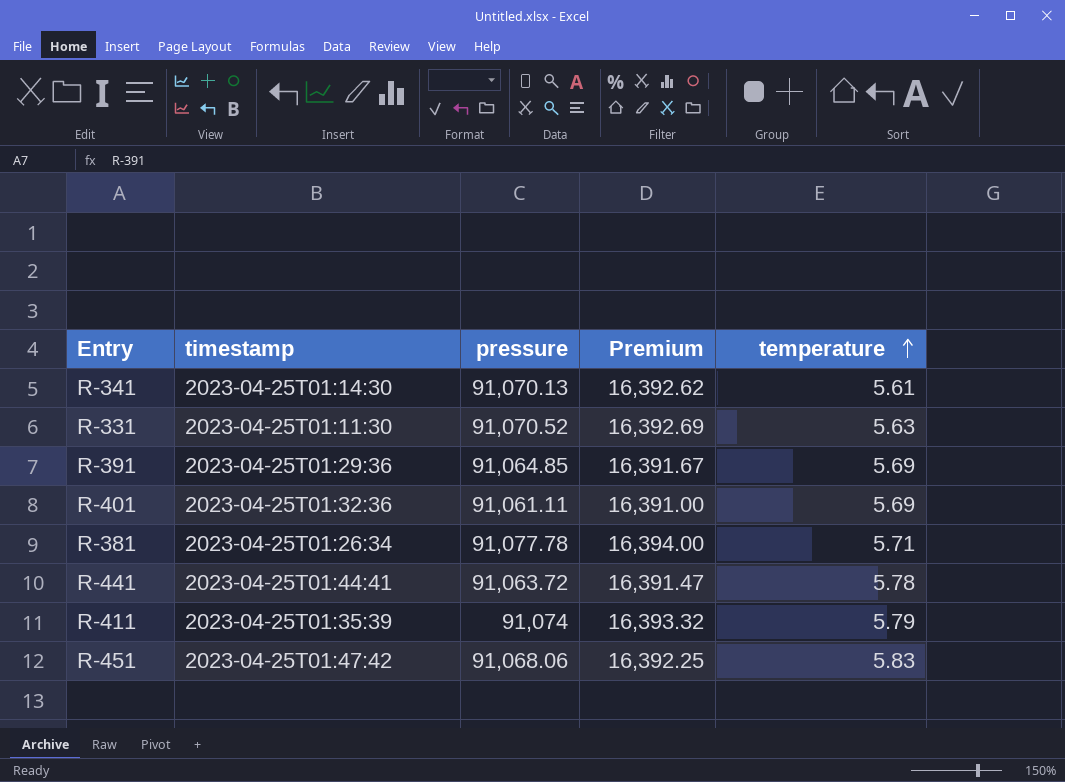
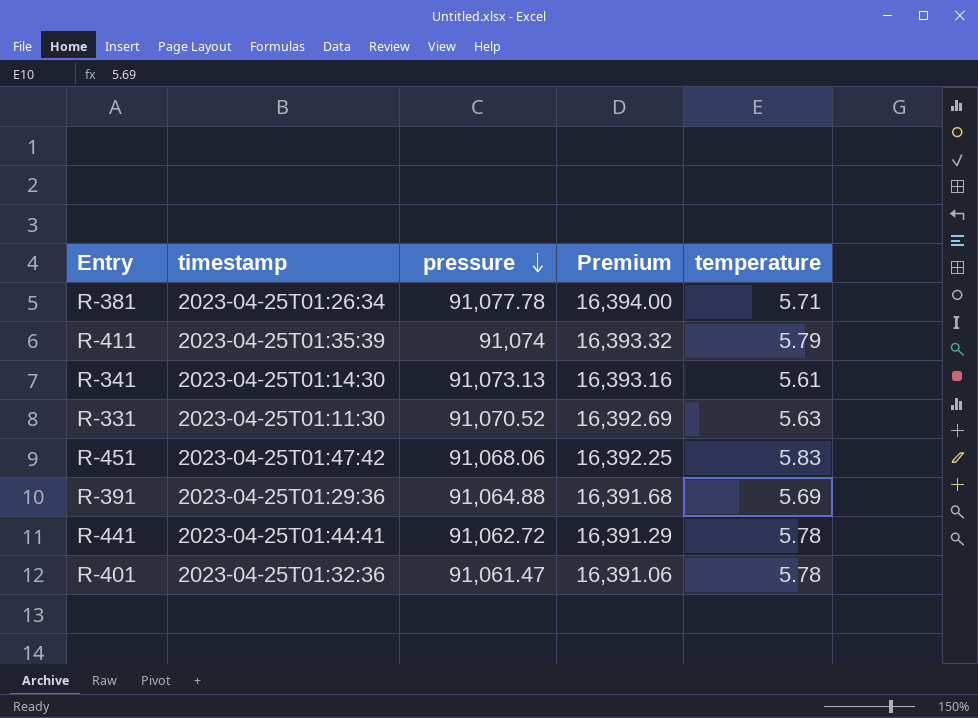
row order: temperature ascending -> pressure descending
R-341 | pressure: 91,070.13 -> 91,073.13
R-341 | Premium: 16,392.62 -> 16,393.16
R-391 | pressure: 91,064.85 -> 91,064.88
R-391 | Premium: 16,391.67 -> 16,391.68
R-441 | pressure: 91,063.72 -> 91,062.72
R-441 | Premium: 16,391.47 -> 16,391.29
R-401 | pressure: 91,061.11 -> 91,061.47
R-401 | Premium: 16,391.00 -> 16,391.06
R-401 | temperature: 5.69 -> 5.78

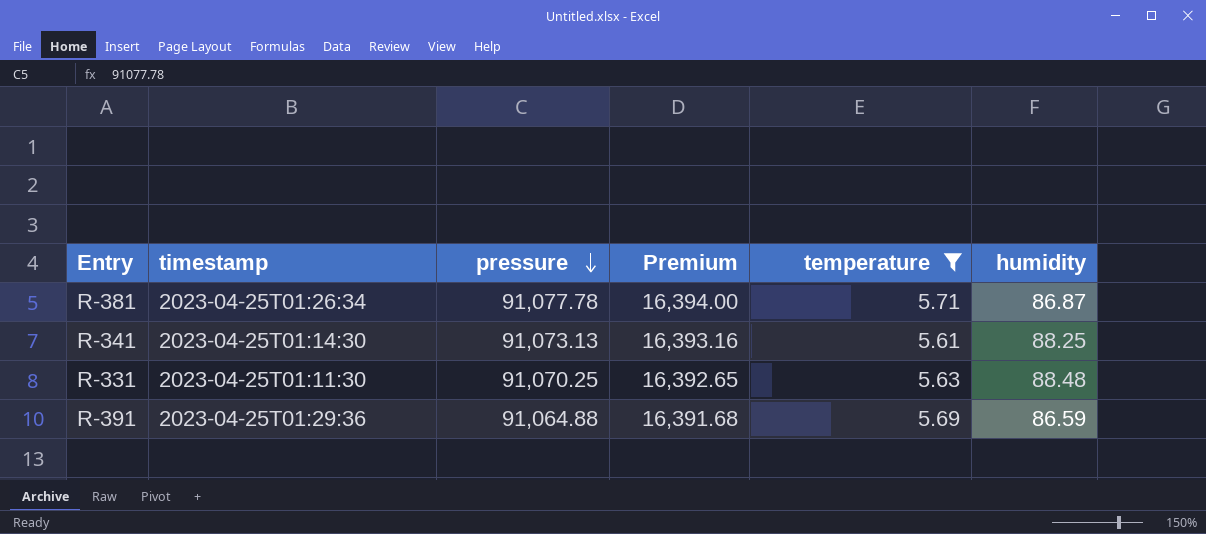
filter: none -> temperature <= 5.71
column humidity | position: none -> 6
R-331 | pressure: 91,070.52 -> 91,070.25
R-331 | Premium: 16,392.69 -> 16,392.65

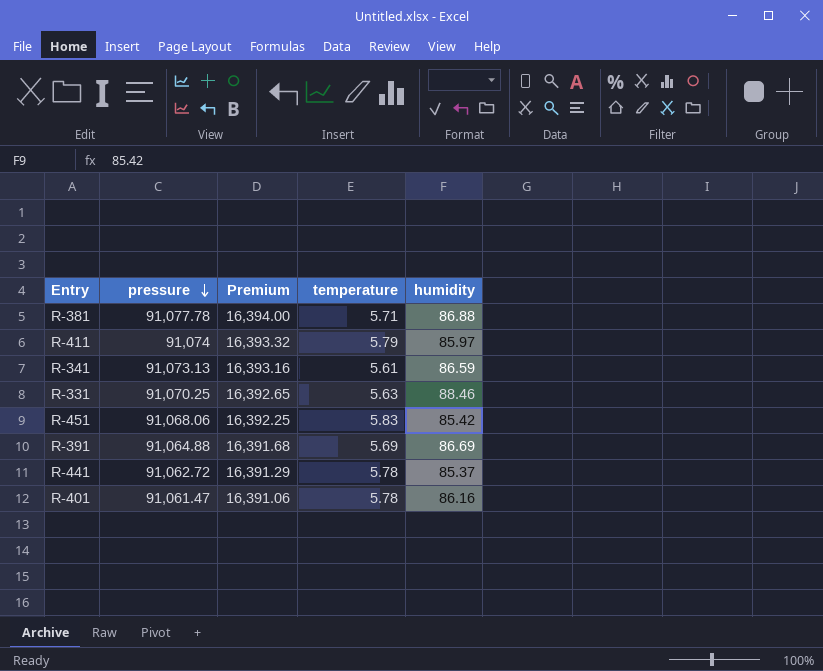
filter: temperature <= 5.71 -> none
column timestamp | position: 2 -> none
R-381 | humidity: 86.87 -> 86.88
R-341 | humidity: 88.25 -> 86.59
R-331 | humidity: 88.48 -> 88.46
R-391 | humidity: 86.59 -> 86.69

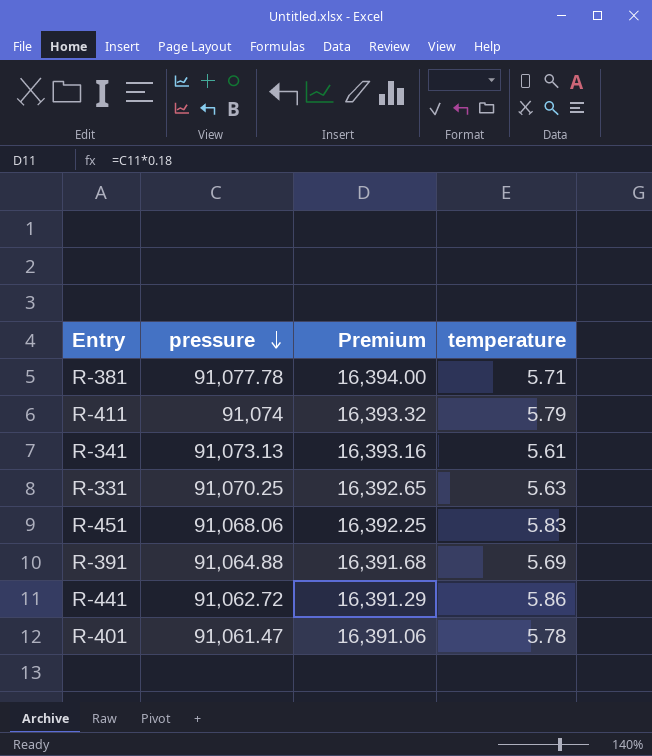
column humidity | position: 5 -> none
R-441 | temperature: 5.78 -> 5.86

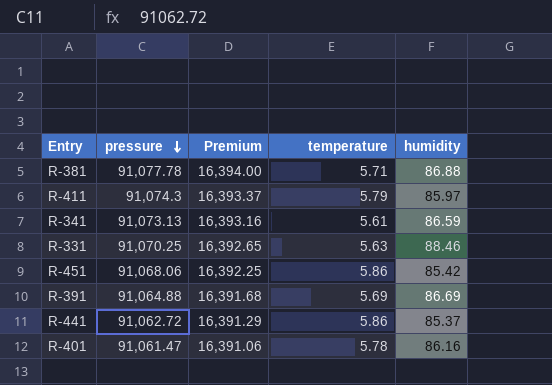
column humidity | position: none -> 5
R-411 | pressure: 91,074 -> 91,074.3
R-411 | Premium: 16,393.32 -> 16,393.37
R-451 | temperature: 5.83 -> 5.86

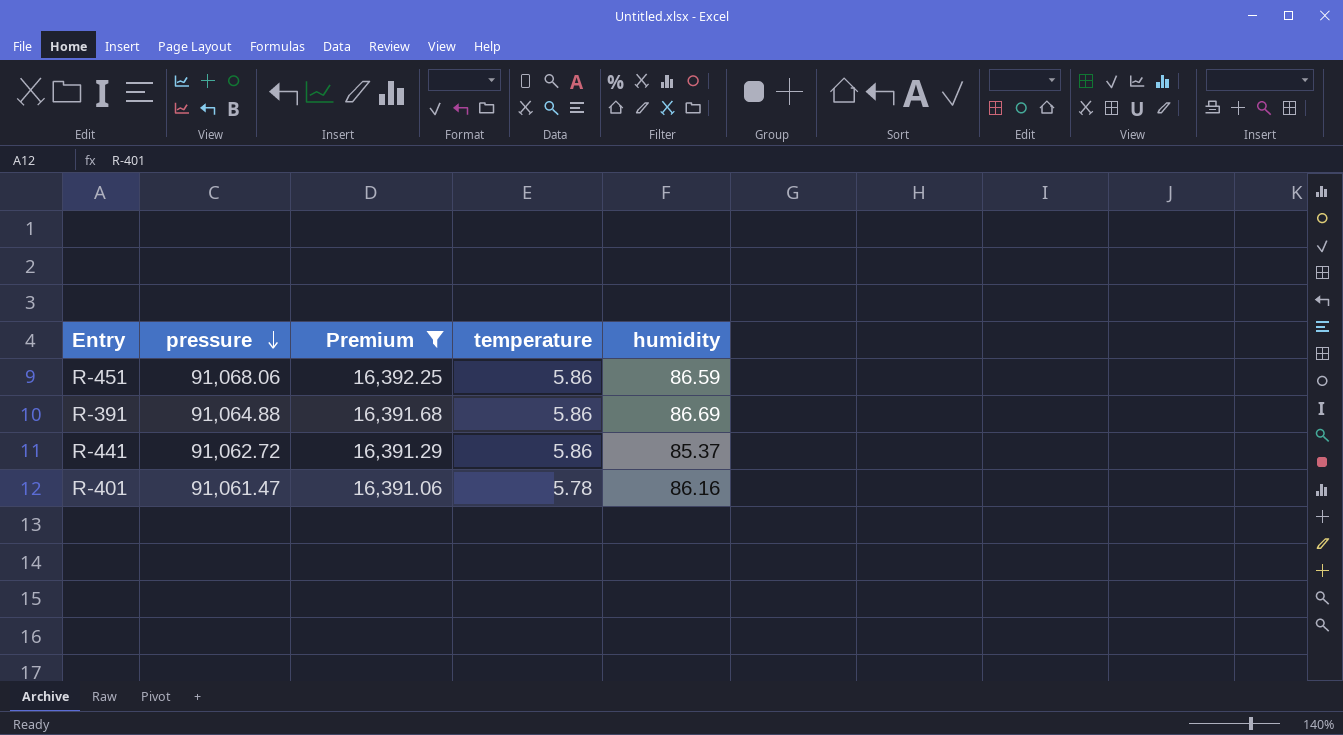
filter: none -> Premium <= 16,392.25
R-451 | humidity: 85.42 -> 86.59
R-391 | temperature: 5.69 -> 5.86

